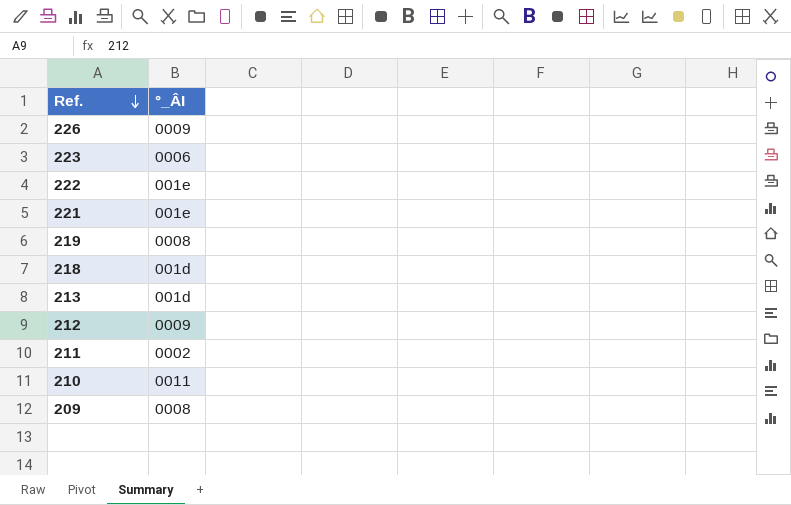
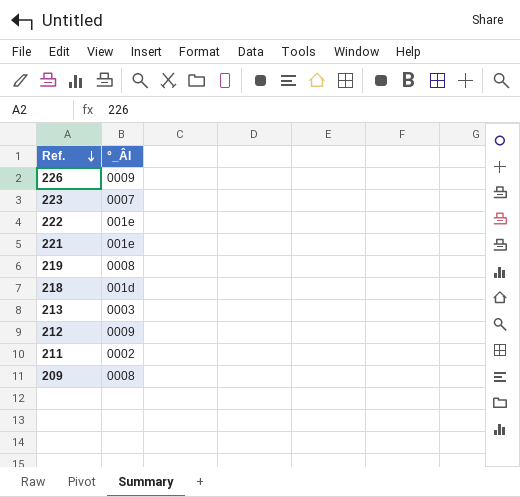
row 210: 0011 -> none
223 | °_ÂI: 0006 -> 0007
213 | °_ÂI: 001d -> 0003

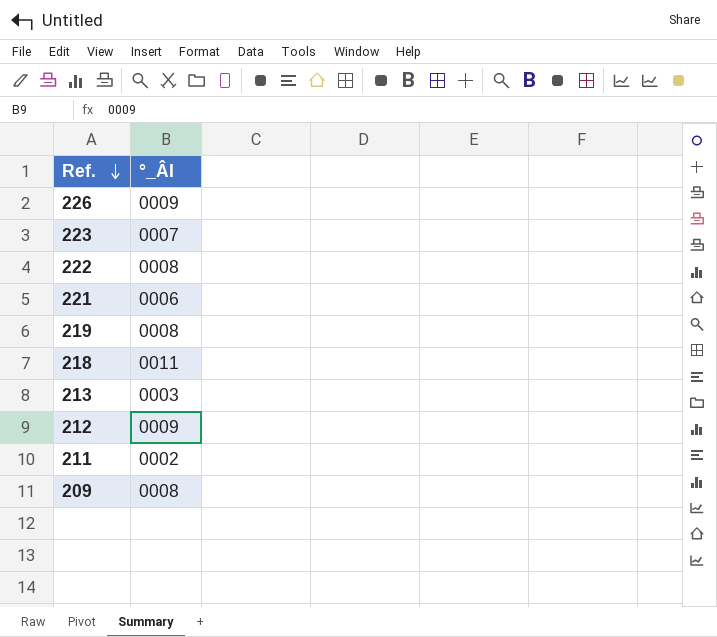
222 | °_ÂI: 001e -> 0008
221 | °_ÂI: 001e -> 0006
218 | °_ÂI: 001d -> 0011

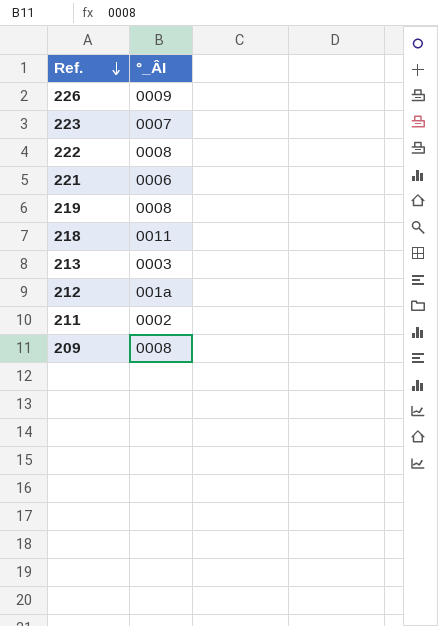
212 | °_ÂI: 0009 -> 001a

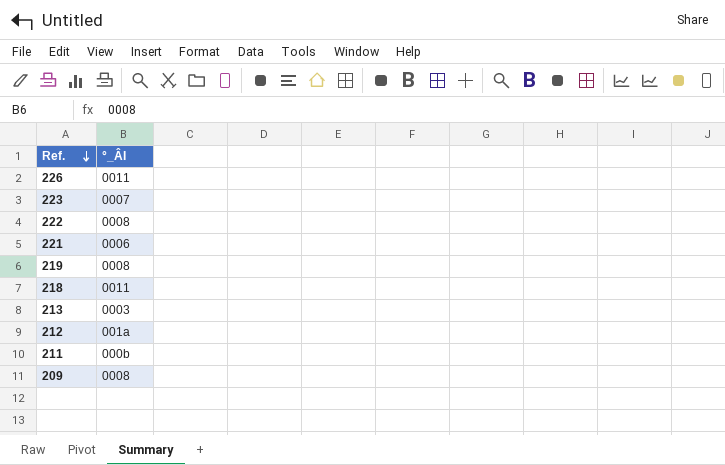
226 | °_ÂI: 0009 -> 0011
211 | °_ÂI: 0002 -> 000b

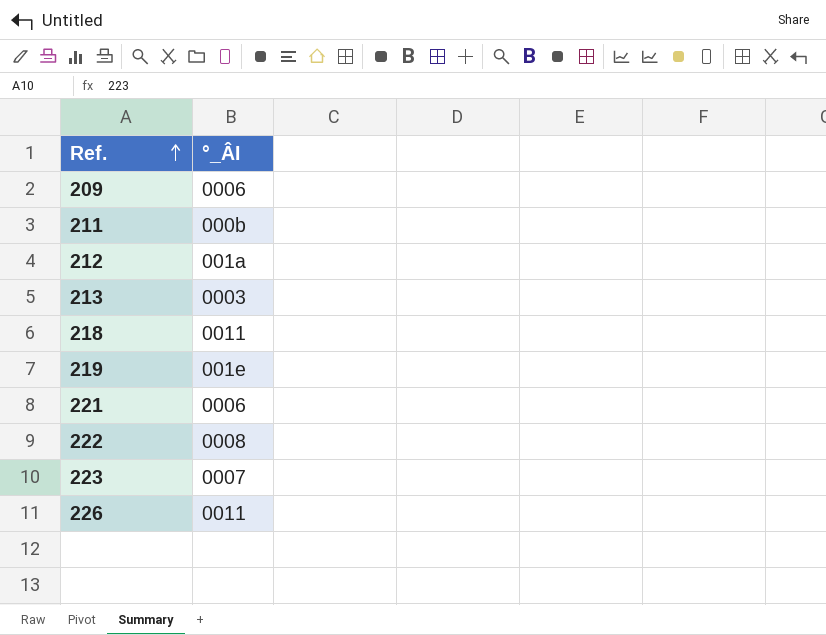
row order: Ref. descending -> Ref. ascending
209 | °_ÂI: 0008 -> 0006
219 | °_ÂI: 0008 -> 001e

